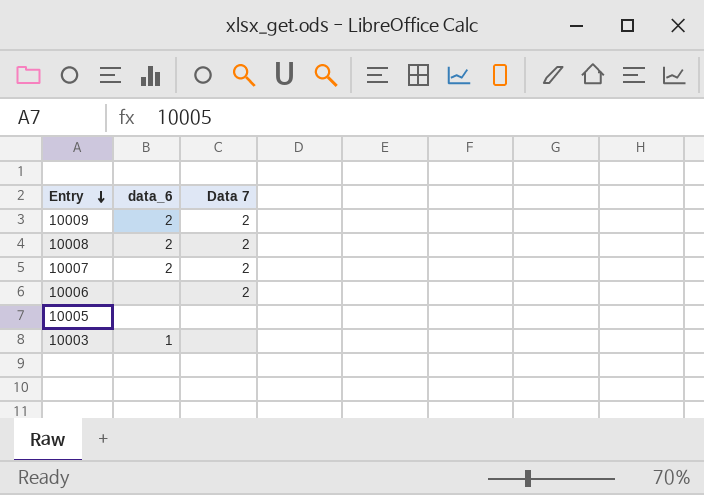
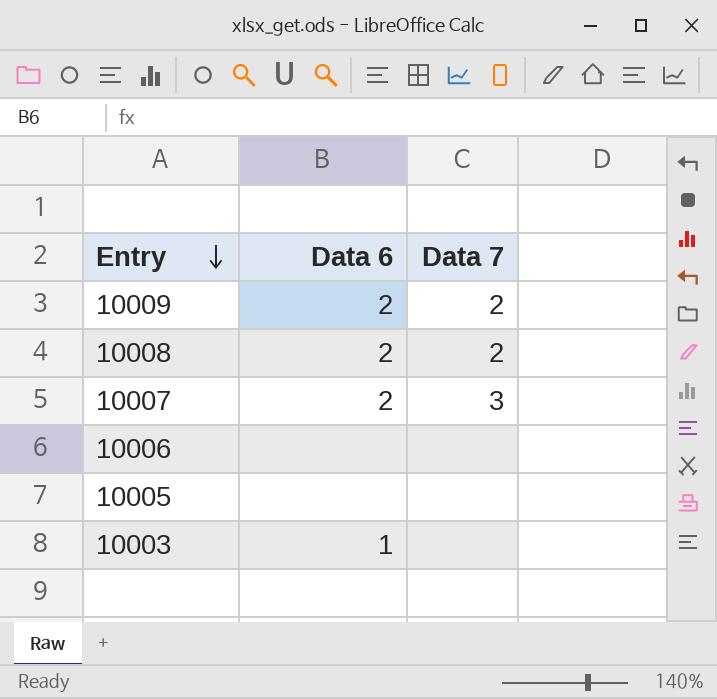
column name: data_6 -> Data 6
10007 | Data 7: 2 -> 3
10006 | Data 7: 2 -> none

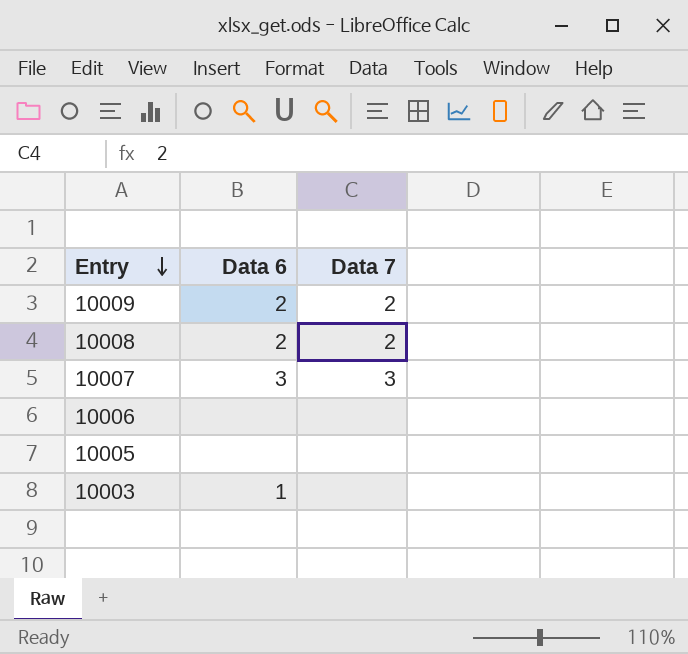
10007 | Data 6: 2 -> 3

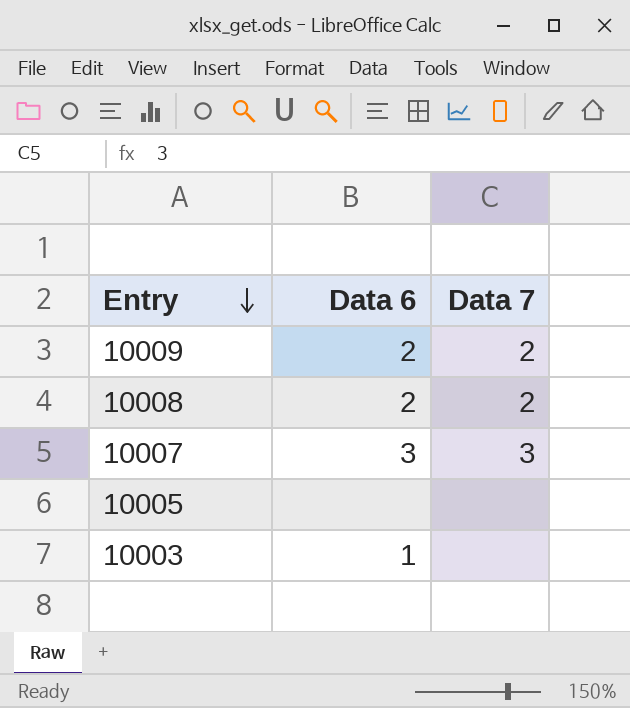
row 10006: none | none -> none

